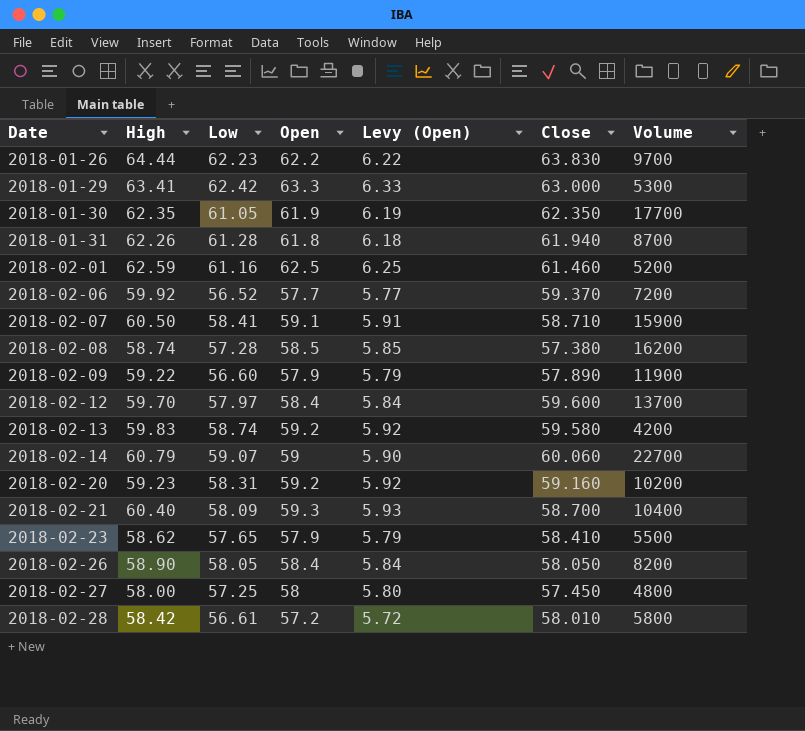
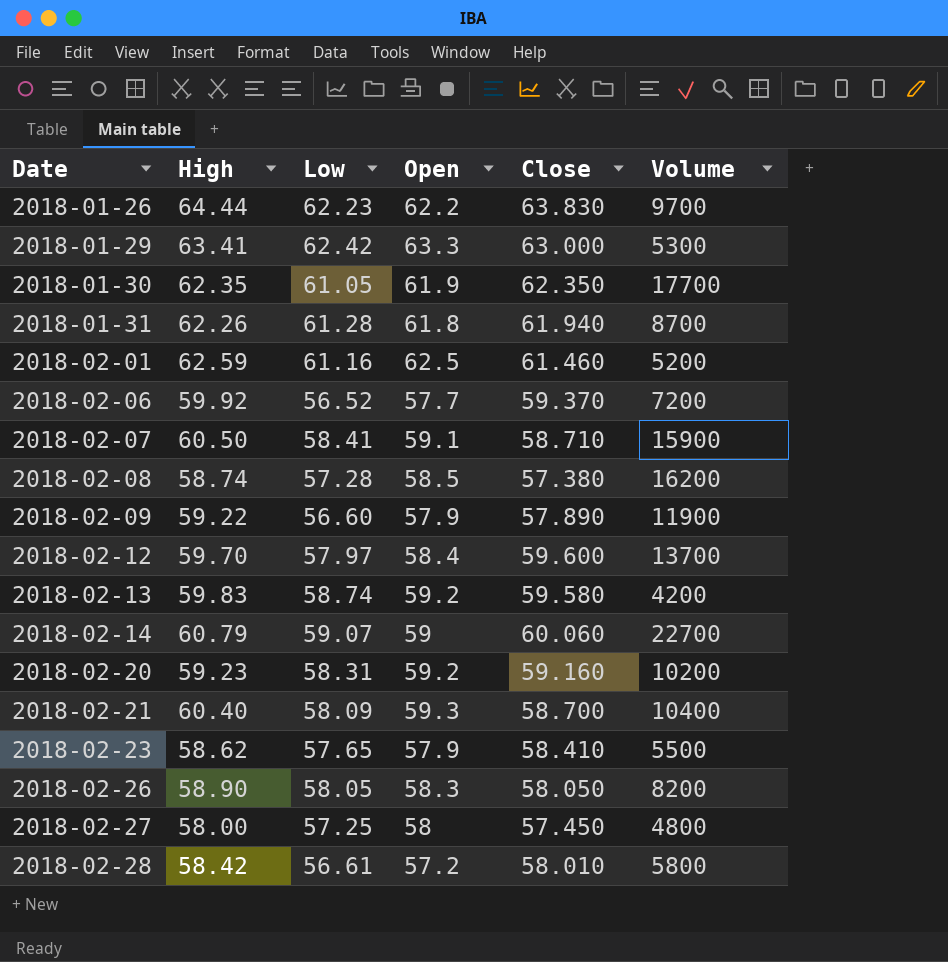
column Levy (Open) | formula: [Open] * 0.1 -> none
2018-02-26 | Open: 58.4 -> 58.3

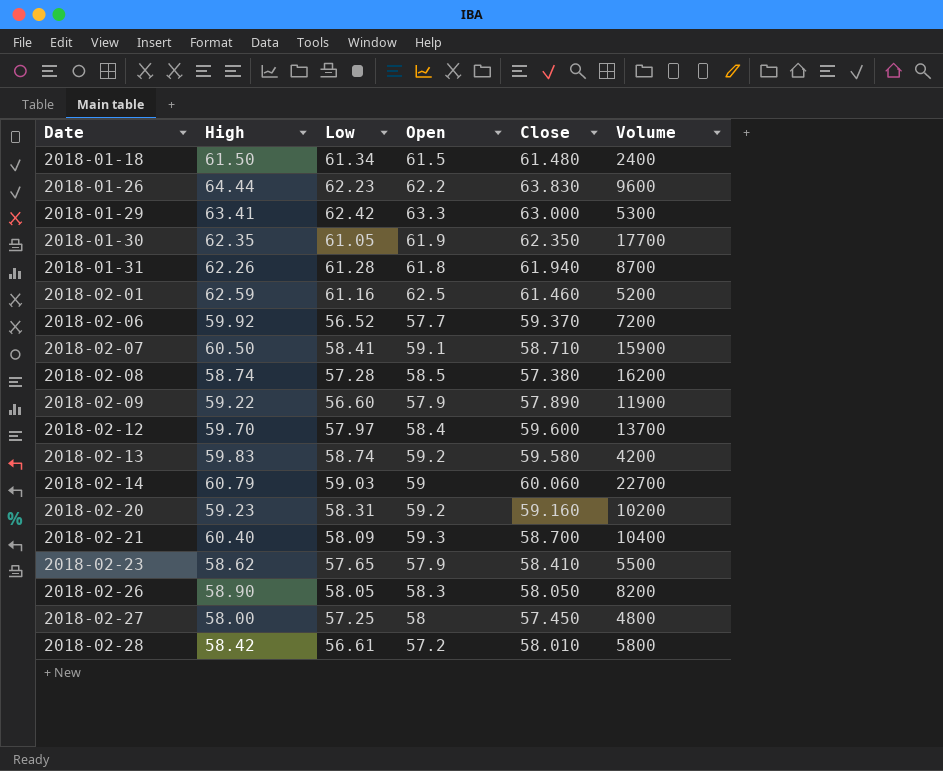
row 2018-01-18: none -> 61.50 | 61.34 | 61.5 | 61.480 | 2400
2018-01-26 | Volume: 9700 -> 9600
2018-02-14 | Low: 59.07 -> 59.03

